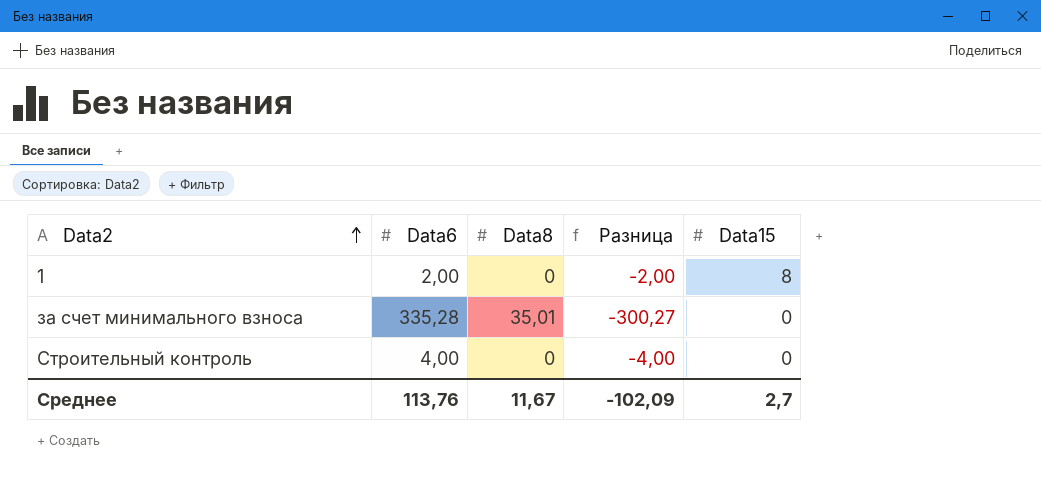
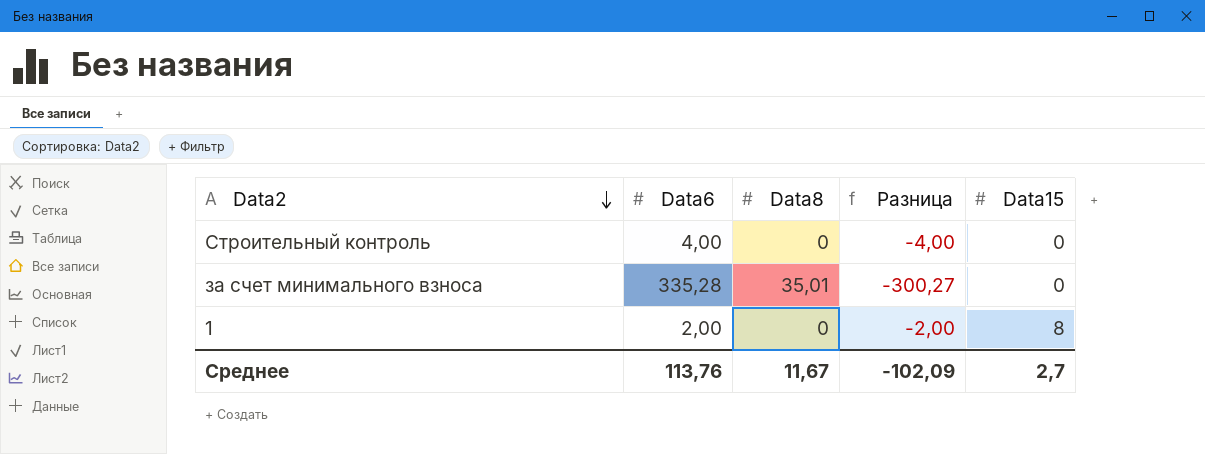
row order: Data2 ascending -> Data2 descending

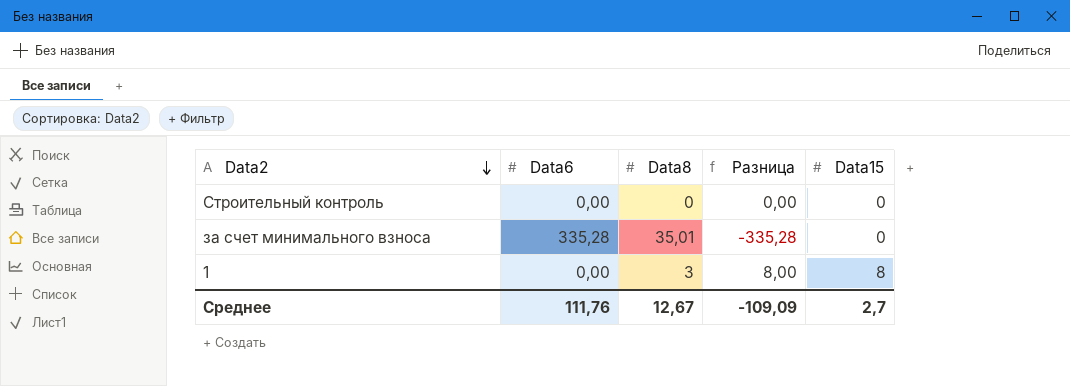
column Разница | formula: [Data8] - [Data6] -> [Data15] - [Data6]
Строительный контроль | Data6: 4,00 -> 0,00
1 | Data6: 2,00 -> 0,00
1 | Data8: 0 -> 3
Среднее | Data6: 113,76 -> 111,76
Среднее | Data8: 11,67 -> 12,67
Среднее | Разница: -102,09 -> -109,09

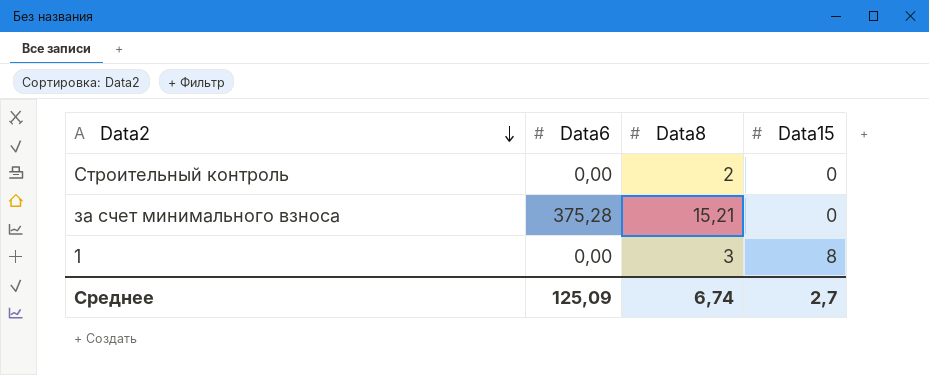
column Разница | formula: [Data15] - [Data6] -> none
Строительный контроль | Data8: 0 -> 2
за счет минимального взноса | Data6: 335,28 -> 375,28
за счет минимального взноса | Data8: 35,01 -> 15,21
Среднее | Data6: 111,76 -> 125,09
Среднее | Data8: 12,67 -> 6,74

